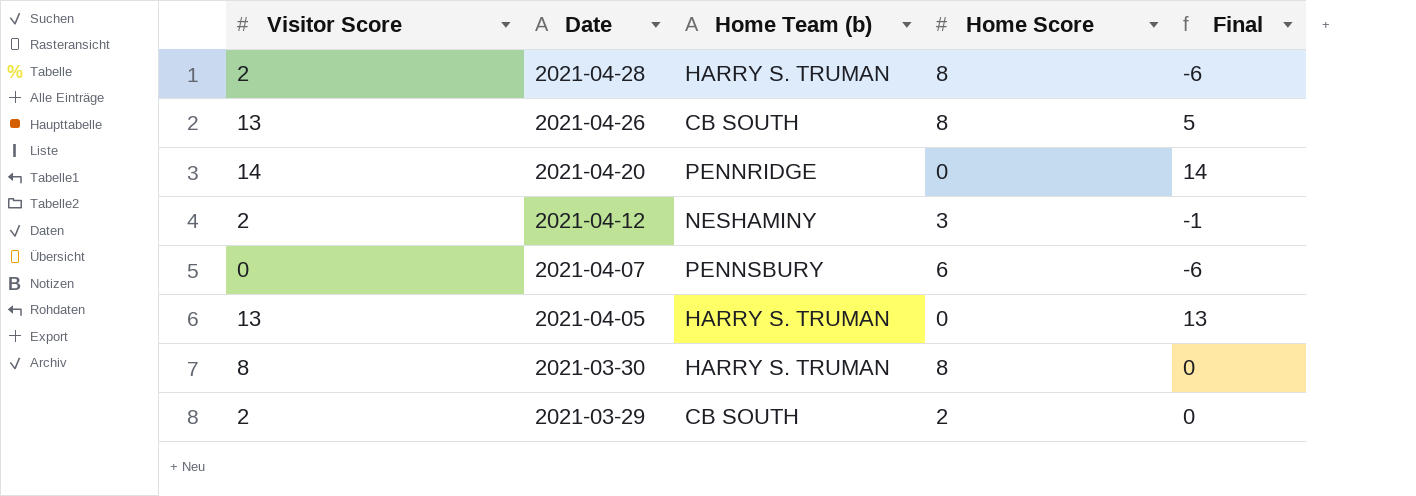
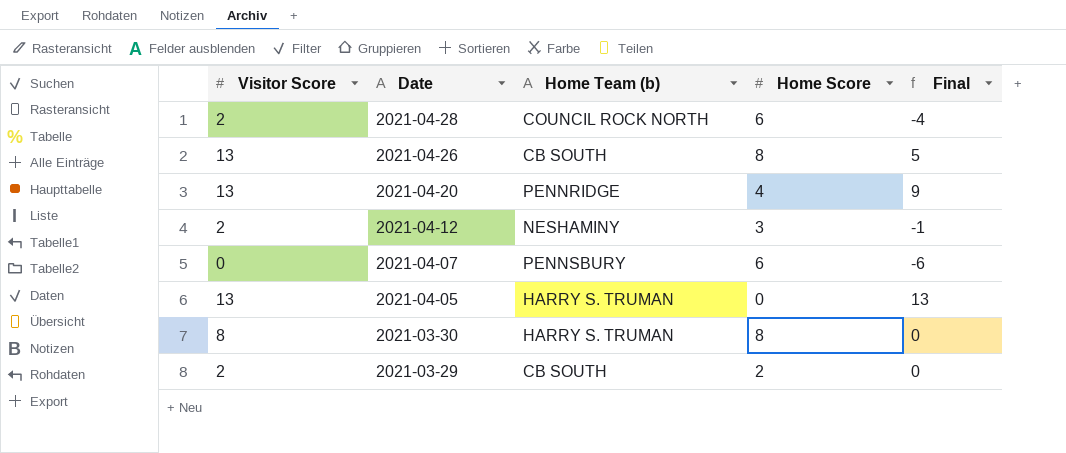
2021-04-28 | Home Team (b): HARRY S. TRUMAN -> COUNCIL ROCK NORTH
2021-04-28 | Home Score: 8 -> 6
2021-04-28 | Final: -6 -> -4
2021-04-20 | Visitor Score: 14 -> 13
2021-04-20 | Home Score: 0 -> 4
2021-04-20 | Final: 14 -> 9

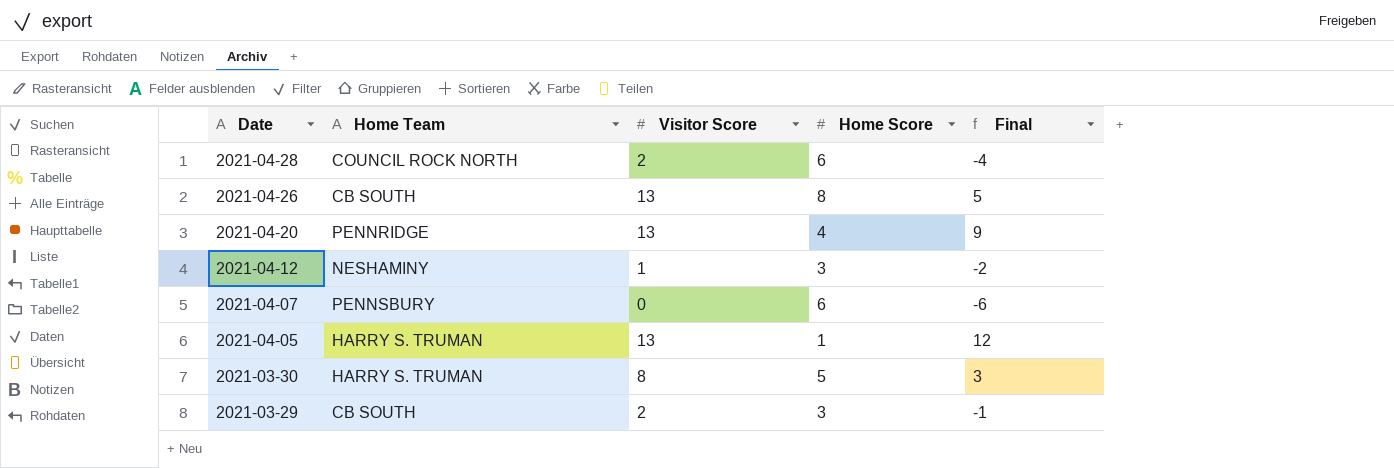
column name: Home Team (b) -> Home Team
column Visitor Score | position: 1 -> 3
2021-04-12 | Visitor Score: 2 -> 1
2021-04-12 | Final: -1 -> -2
2021-04-05 | Home Score: 0 -> 1
2021-04-05 | Final: 13 -> 12
2021-03-30 | Home Score: 8 -> 5
2021-03-30 | Final: 0 -> 3
2021-03-29 | Home Score: 2 -> 3
2021-03-29 | Final: 0 -> -1

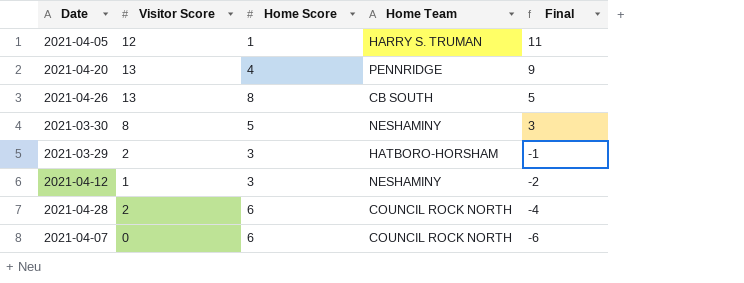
row order: Date descending -> Final descending
column Home Team | position: 2 -> 4
2021-04-05 | Visitor Score: 13 -> 12
2021-04-05 | Final: 12 -> 11
2021-03-30 | Home Team: HARRY S. TRUMAN -> NESHAMINY
2021-03-29 | Home Team: CB SOUTH -> HATBORO-HORSHAM
2021-04-07 | Home Team: PENNSBURY -> COUNCIL ROCK NORTH

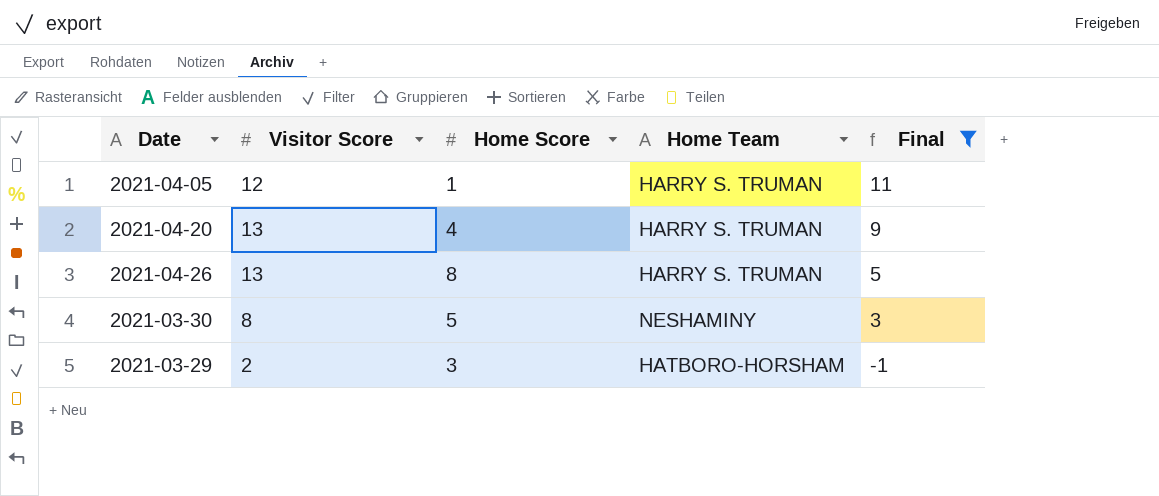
filter: none -> Final >= -1
2021-04-20 | Home Team: PENNRIDGE -> HARRY S. TRUMAN
2021-04-26 | Home Team: CB SOUTH -> HARRY S. TRUMAN

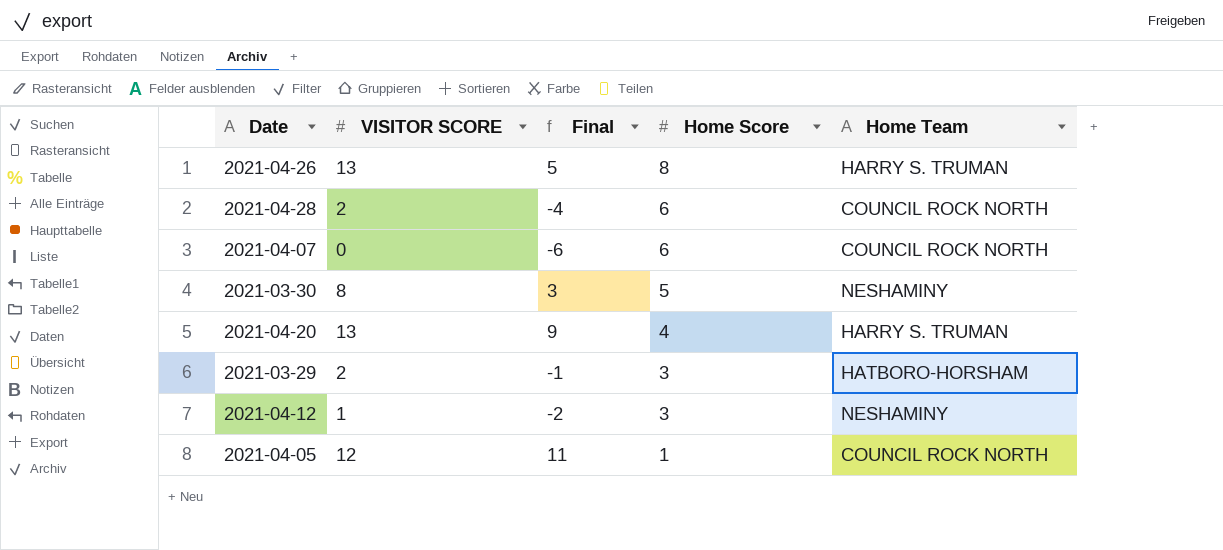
filter: Final >= -1 -> none
row order: Final descending -> Home Score descending
column name: Visitor Score -> VISITOR SCORE
column Final | position: 5 -> 3
2021-04-05 | Home Team: HARRY S. TRUMAN -> COUNCIL ROCK NORTH

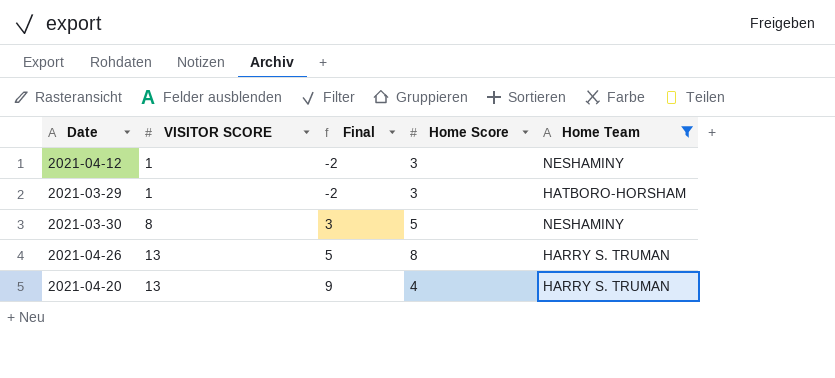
filter: none -> Home Team != COUNCIL ROCK NORTH
row order: Home Score descending -> VISITOR SCORE ascending
2021-03-29 | VISITOR SCORE: 2 -> 1
2021-03-29 | Final: -1 -> -2

